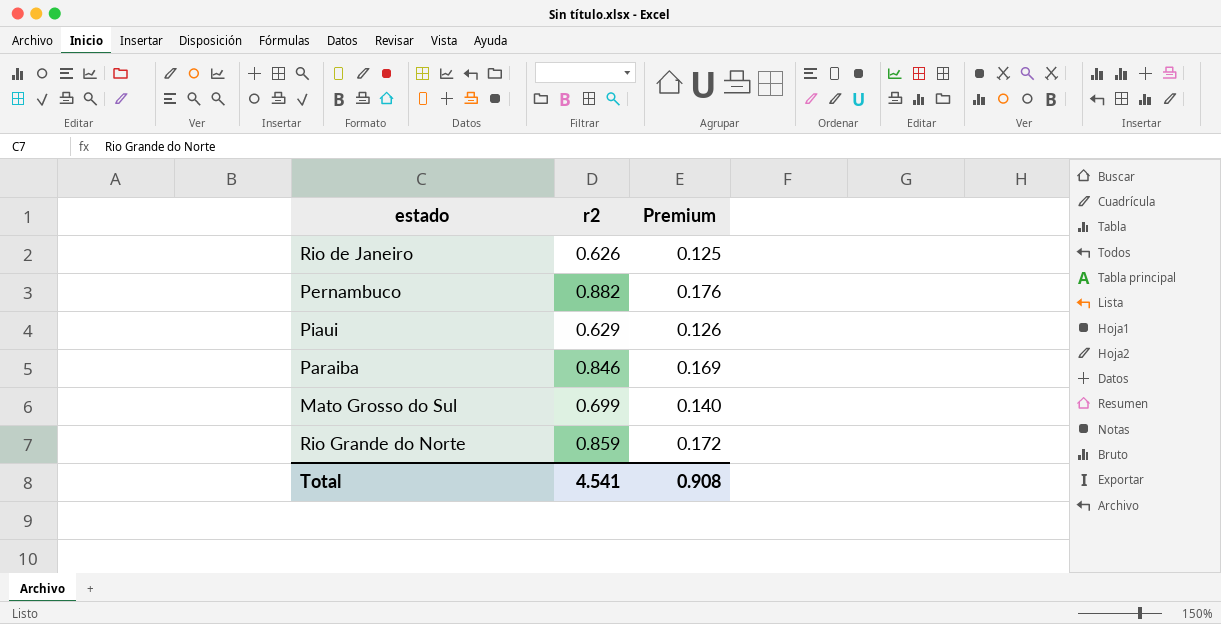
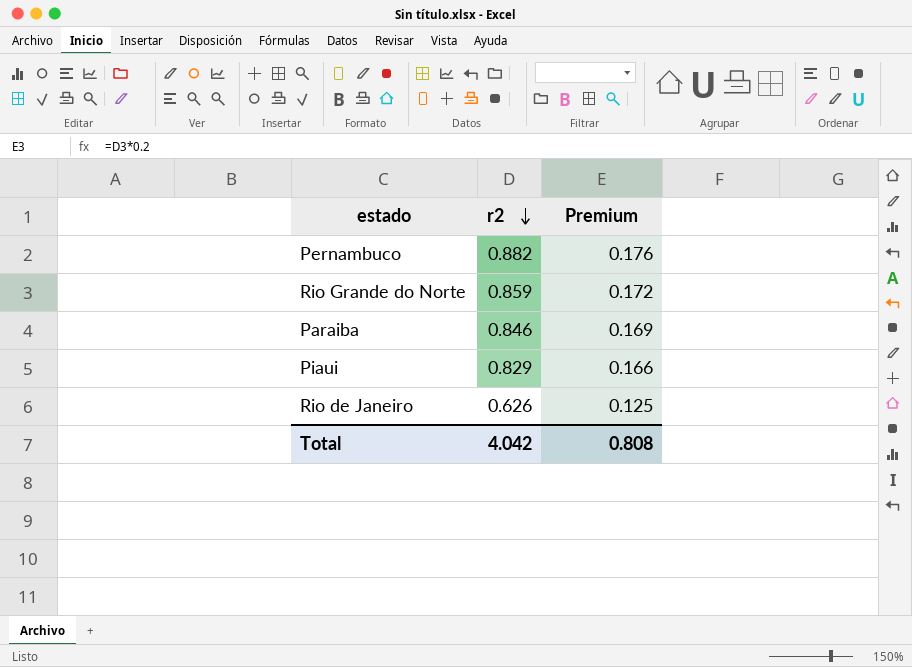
row order: none -> r2 descending
row Mato Grosso do Sul: 0.699 | 0.140 -> none
Piaui | r2: 0.629 -> 0.829
Piaui | Premium: 0.126 -> 0.166
Total | r2: 4.541 -> 4.042
Total | Premium: 0.908 -> 0.808

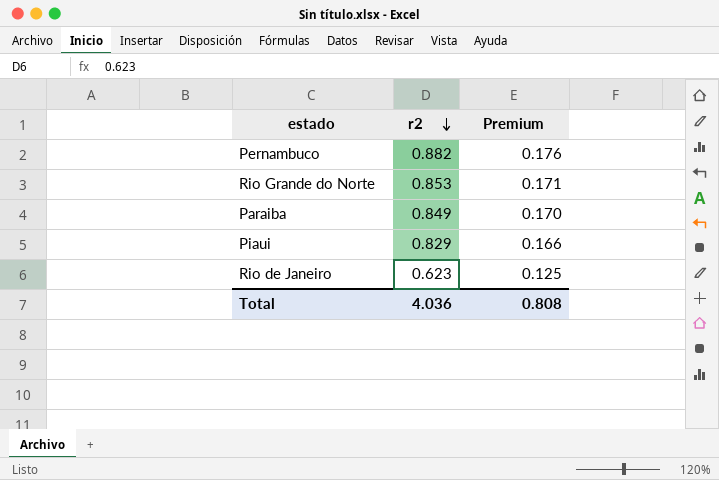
Rio Grande do Norte | r2: 0.859 -> 0.853
Rio Grande do Norte | Premium: 0.172 -> 0.171
Paraiba | r2: 0.846 -> 0.849
Paraiba | Premium: 0.169 -> 0.170
Rio de Janeiro | r2: 0.626 -> 0.623
Total | r2: 4.042 -> 4.036

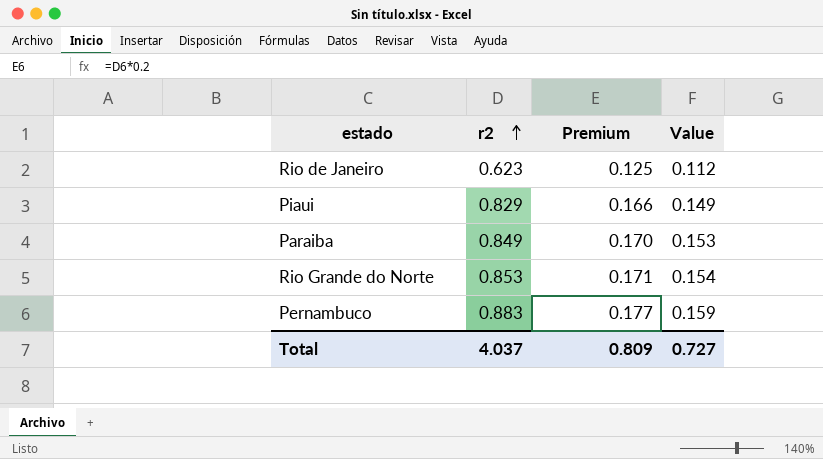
row order: r2 descending -> r2 ascending
column Value | formula: none -> [r2] * 0.18
Pernambuco | r2: 0.882 -> 0.883
Pernambuco | Premium: 0.176 -> 0.177
Total | r2: 4.036 -> 4.037
Total | Premium: 0.808 -> 0.809

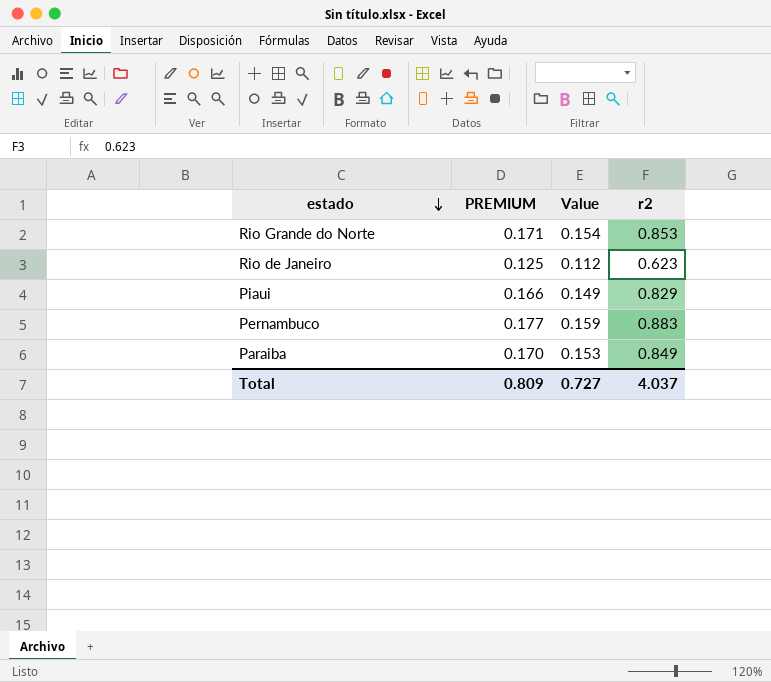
row order: r2 ascending -> estado descending
column name: Premium -> PREMIUM
column r2 | position: 2 -> 4

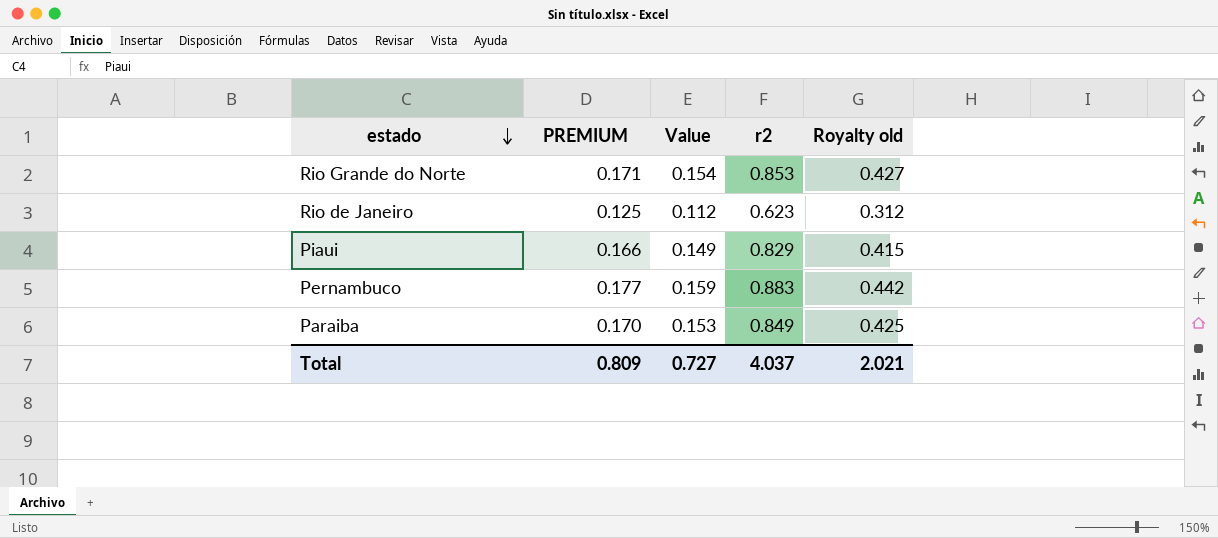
column Royalty old | formula: none -> [r2] * 0.5

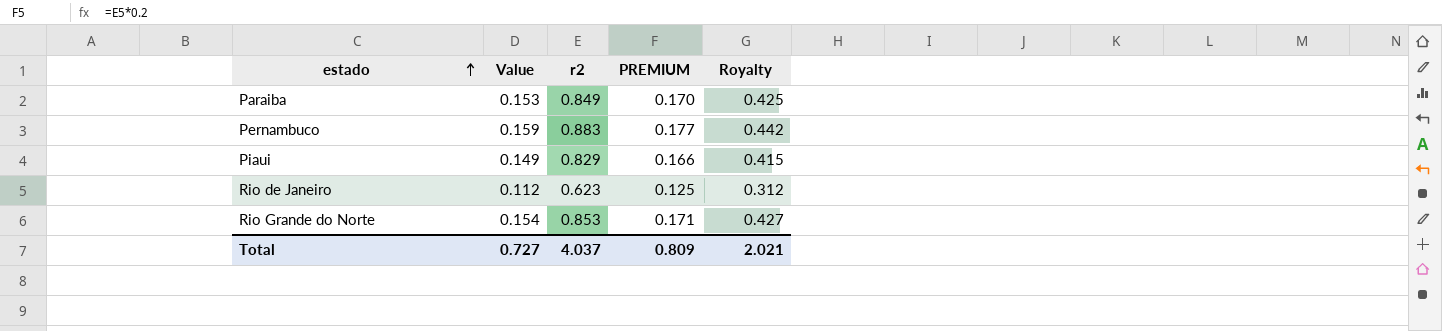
row order: estado descending -> estado ascending
column PREMIUM | position: 2 -> 4
column name: Royalty old -> Royalty

